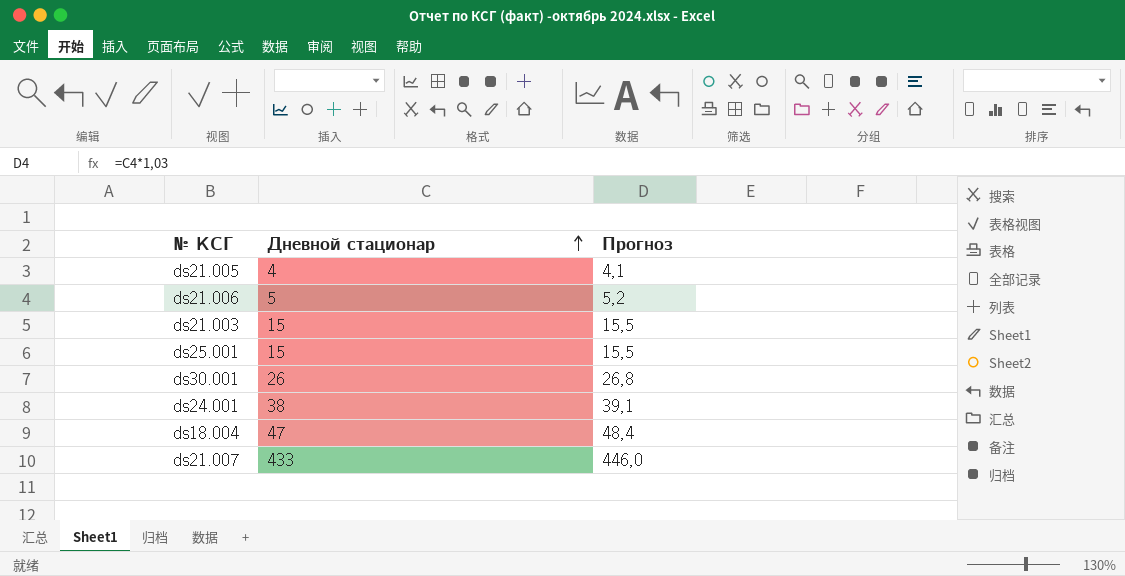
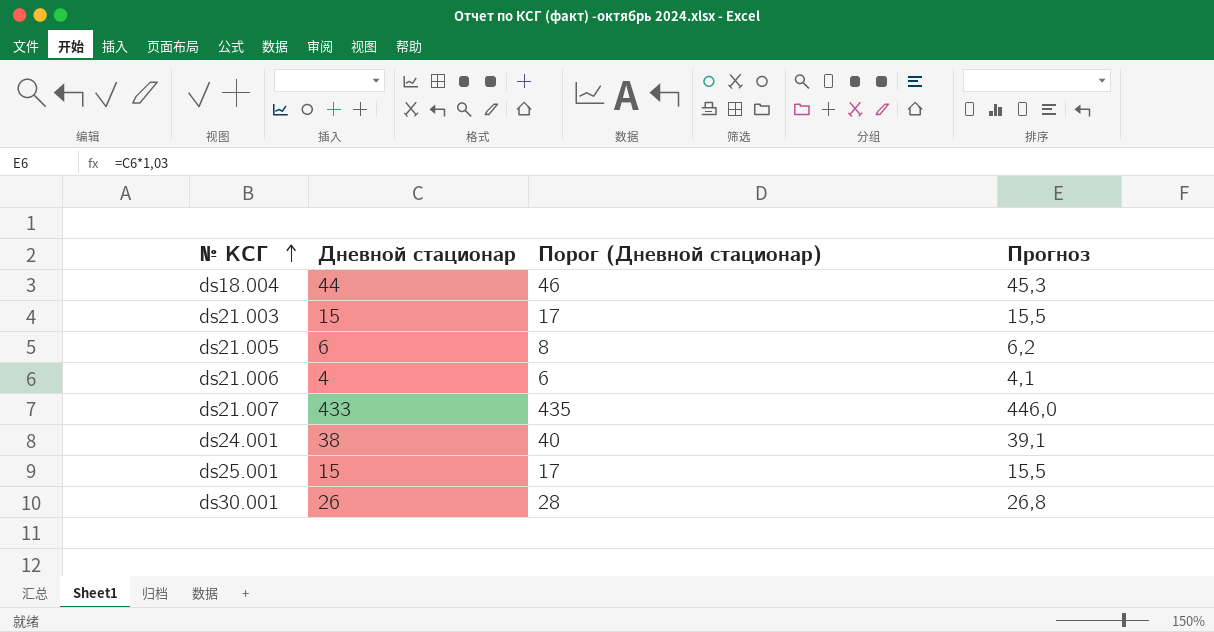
row order: Дневной стационар ascending -> № КСГ ascending
column Порог (Дневной стационар) | formula: none -> [Дневной стационар] + 2
ds18.004 | Дневной стационар: 47 -> 44
ds18.004 | Прогноз: 48,4 -> 45,3
ds21.005 | Дневной стационар: 4 -> 6
ds21.005 | Прогноз: 4,1 -> 6,2
ds21.006 | Дневной стационар: 5 -> 4
ds21.006 | Прогноз: 5,2 -> 4,1

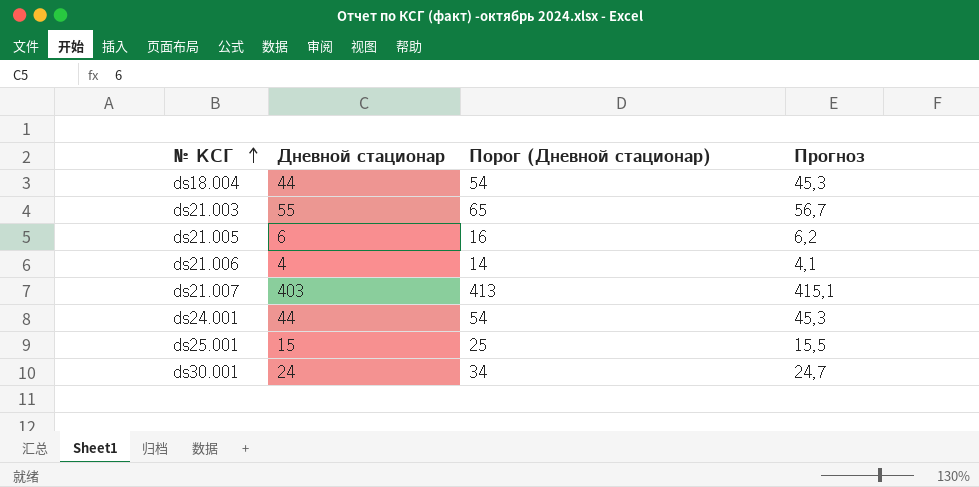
column Порог (Дневной стационар) | formula: [Дневной стационар] + 2 -> [Дневной стационар] + 10
ds21.003 | Дневной стационар: 15 -> 55
ds21.003 | Прогноз: 15,5 -> 56,7
ds21.007 | Дневной стационар: 433 -> 403
ds21.007 | Прогноз: 446,0 -> 415,1
ds24.001 | Дневной стационар: 38 -> 44
ds24.001 | Прогноз: 39,1 -> 45,3
ds30.001 | Дневной стационар: 26 -> 24
ds30.001 | Прогноз: 26,8 -> 24,7

